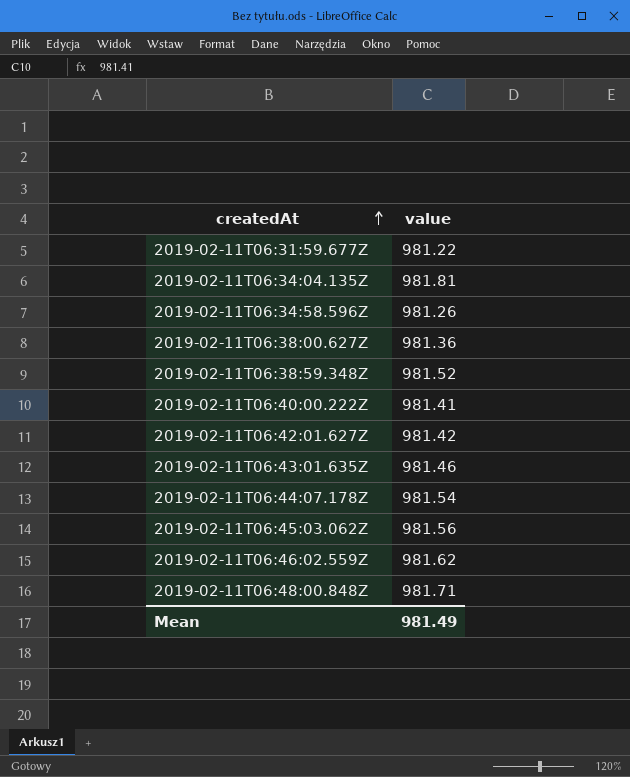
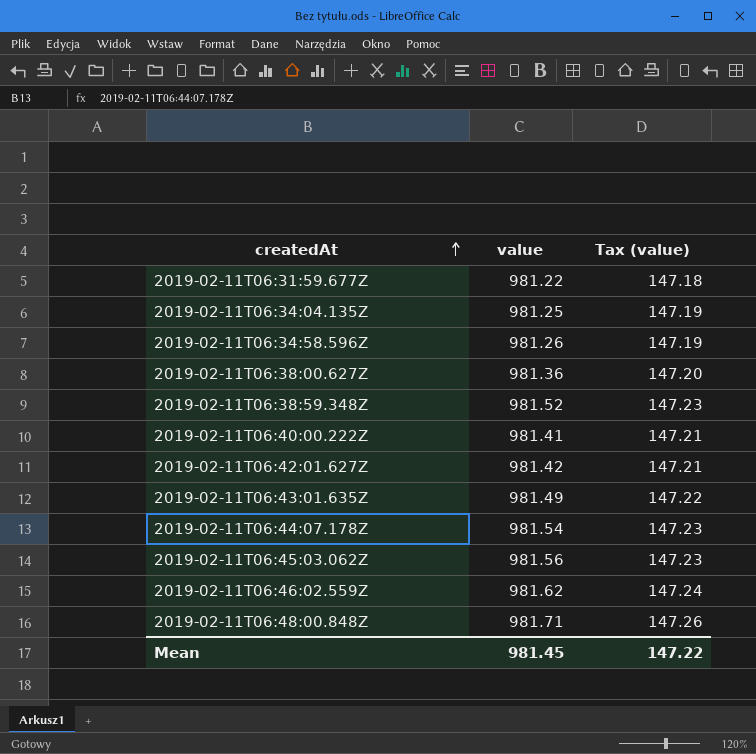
column Tax (value) | formula: none -> [value] * 0.15
2019-02-11T06:34:04.135Z | value: 981.81 -> 981.25
2019-02-11T06:43:01.635Z | value: 981.46 -> 981.49
Mean | value: 981.49 -> 981.45

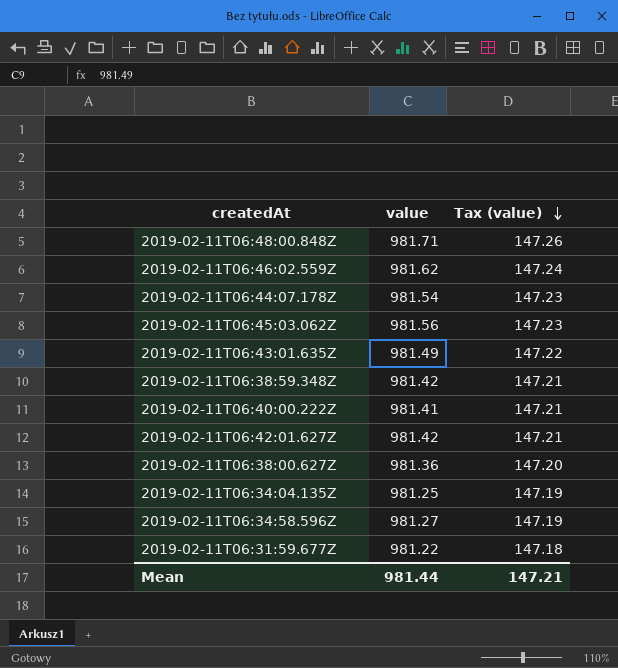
row order: createdAt ascending -> Tax (value) descending
2019-02-11T06:38:59.348Z | value: 981.52 -> 981.42
2019-02-11T06:38:59.348Z | Tax (value): 147.23 -> 147.21
2019-02-11T06:34:58.596Z | value: 981.26 -> 981.27
Mean | value: 981.45 -> 981.44
Mean | Tax (value): 147.22 -> 147.21

